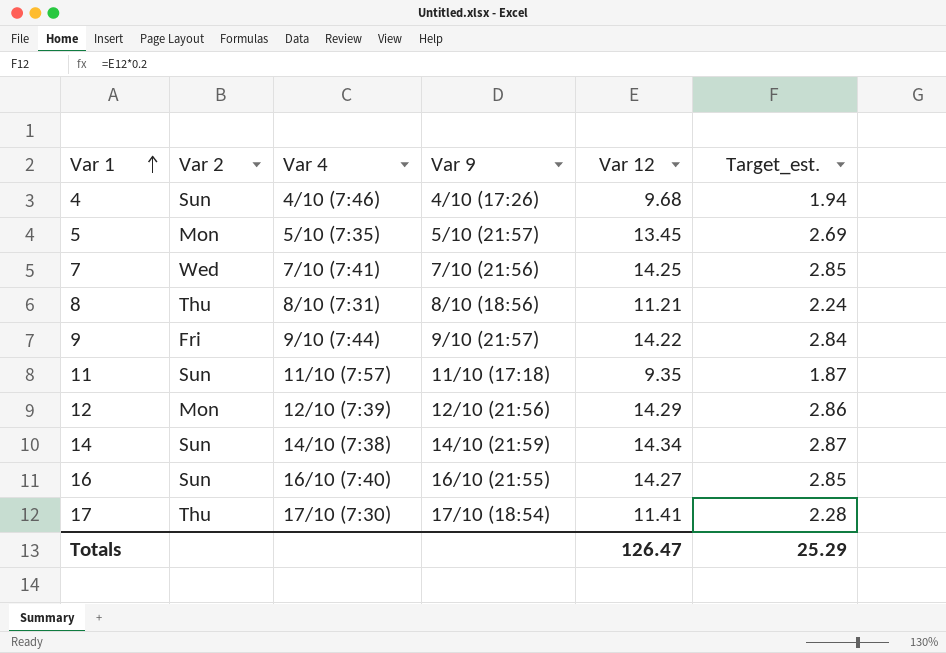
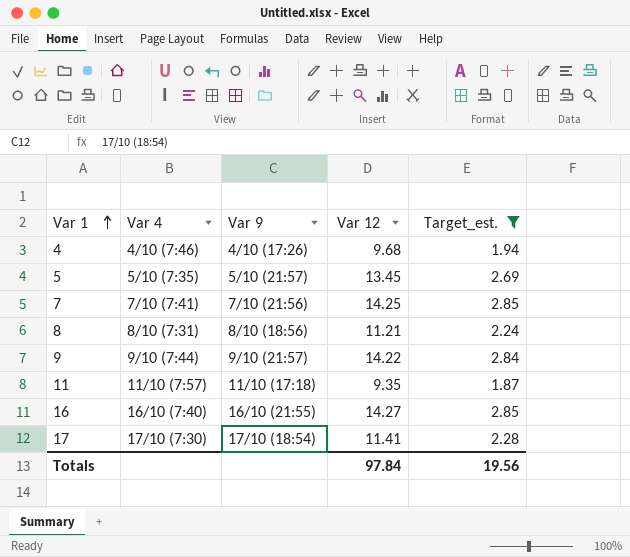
filter: none -> Target_est. <= 2.85
column Var 2 | position: 2 -> none
Totals | Var 12: 126.47 -> 97.84
Totals | Target_est.: 25.29 -> 19.56

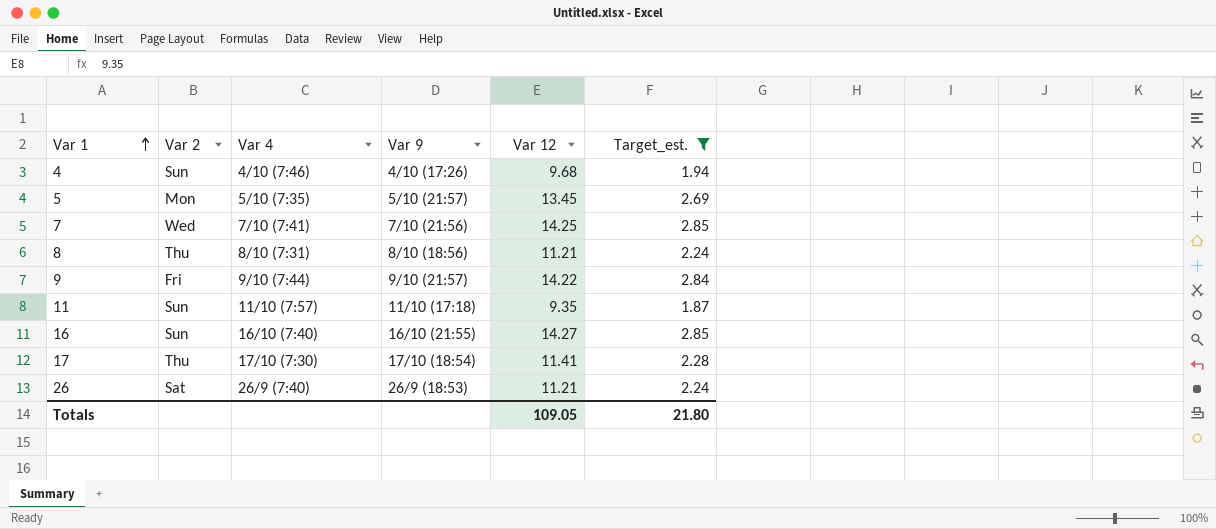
column Var 2 | position: none -> 2
row 26: none -> Sat | 26/9 (7:40) | 26/9 (18:53) | 11.21 | 2.24
Totals | Var 12: 97.84 -> 109.05
Totals | Target_est.: 19.56 -> 21.80

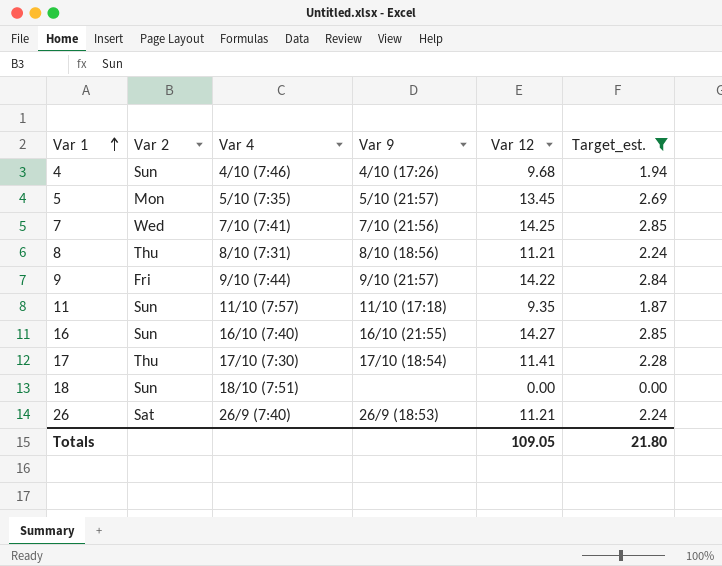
row 18: none -> Sun | 18/10 (7:51) | none | 0.00 | 0.00

